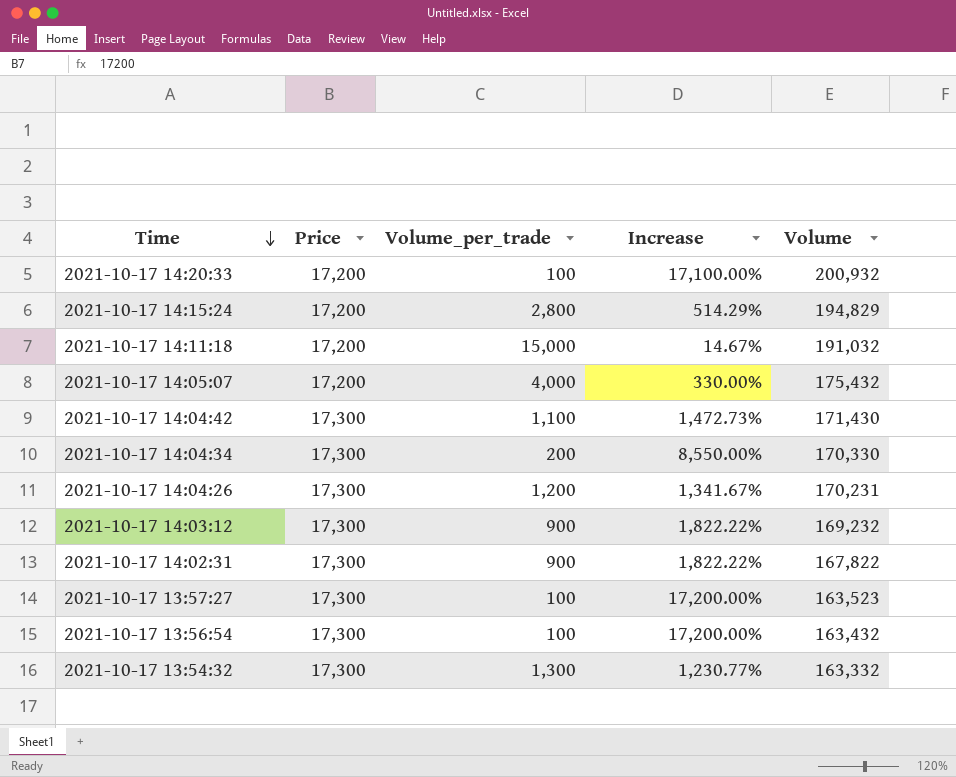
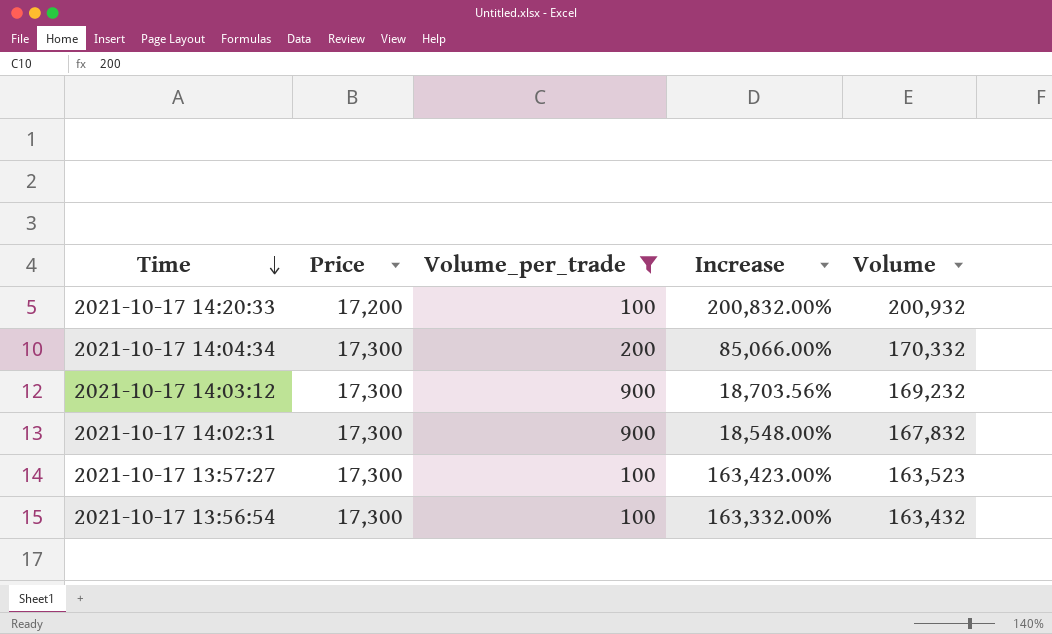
filter: none -> Volume_per_trade <= 900
column Increase | formula: ([Price] - [Volume_per_trade]) / [Volume_per_trade] -> ([Volume] - [Volume_per_trade]) / [Volume_per_trade]
2021-10-17 14:04:34 | Volume: 170,330 -> 170,332
2021-10-17 14:02:31 | Volume: 167,822 -> 167,832

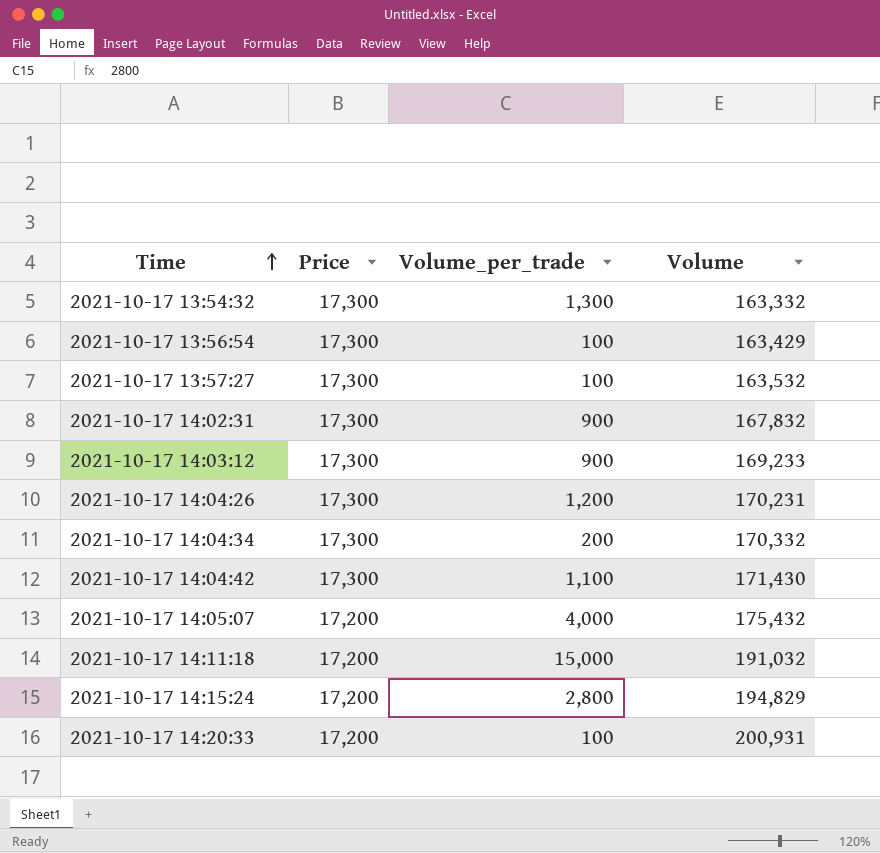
filter: Volume_per_trade <= 900 -> none
row order: Time descending -> Time ascending
column Increase | formula: ([Volume] - [Volume_per_trade]) / [Volume_per_trade] -> none
2021-10-17 13:56:54 | Volume: 163,432 -> 163,429
2021-10-17 13:57:27 | Volume: 163,523 -> 163,532
2021-10-17 14:03:12 | Volume: 169,232 -> 169,233
2021-10-17 14:20:33 | Volume: 200,932 -> 200,931

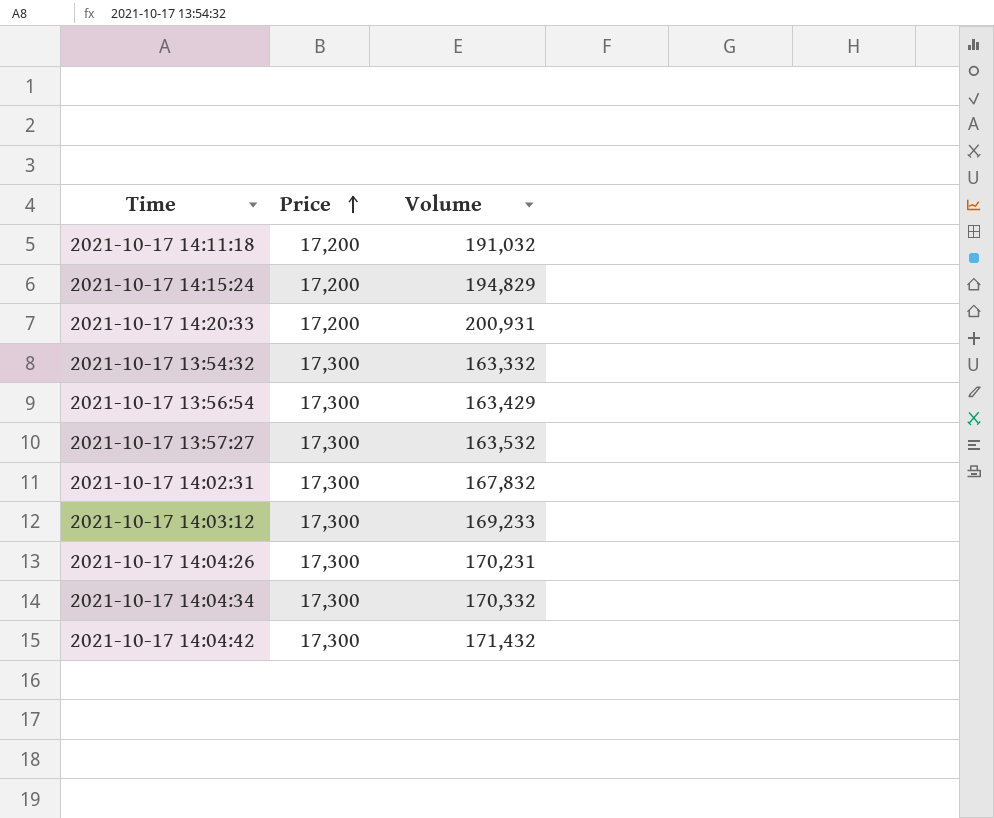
row order: Time ascending -> Price ascending
column Volume_per_trade | position: 3 -> none
row 2021-10-17 14:05:07: 17,200 | 4,000 | 175,432 -> none
2021-10-17 14:04:42 | Volume: 171,430 -> 171,432

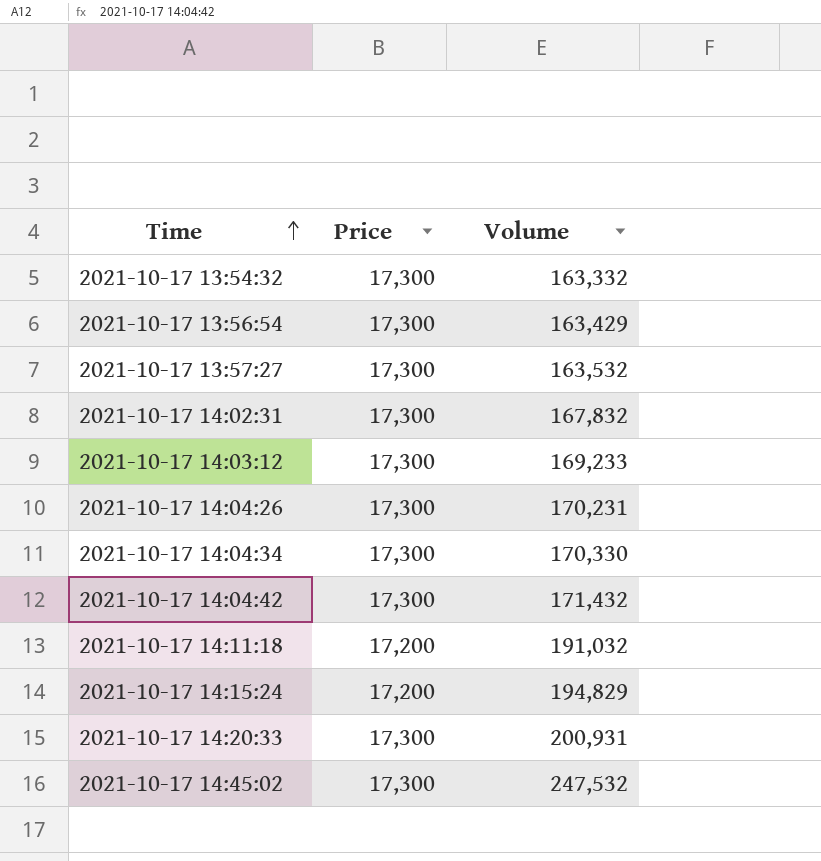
row order: Price ascending -> Time ascending
2021-10-17 14:04:34 | Volume: 170,332 -> 170,330
2021-10-17 14:20:33 | Price: 17,200 -> 17,300
row 2021-10-17 14:45:02: none -> 17,300 | 247,532

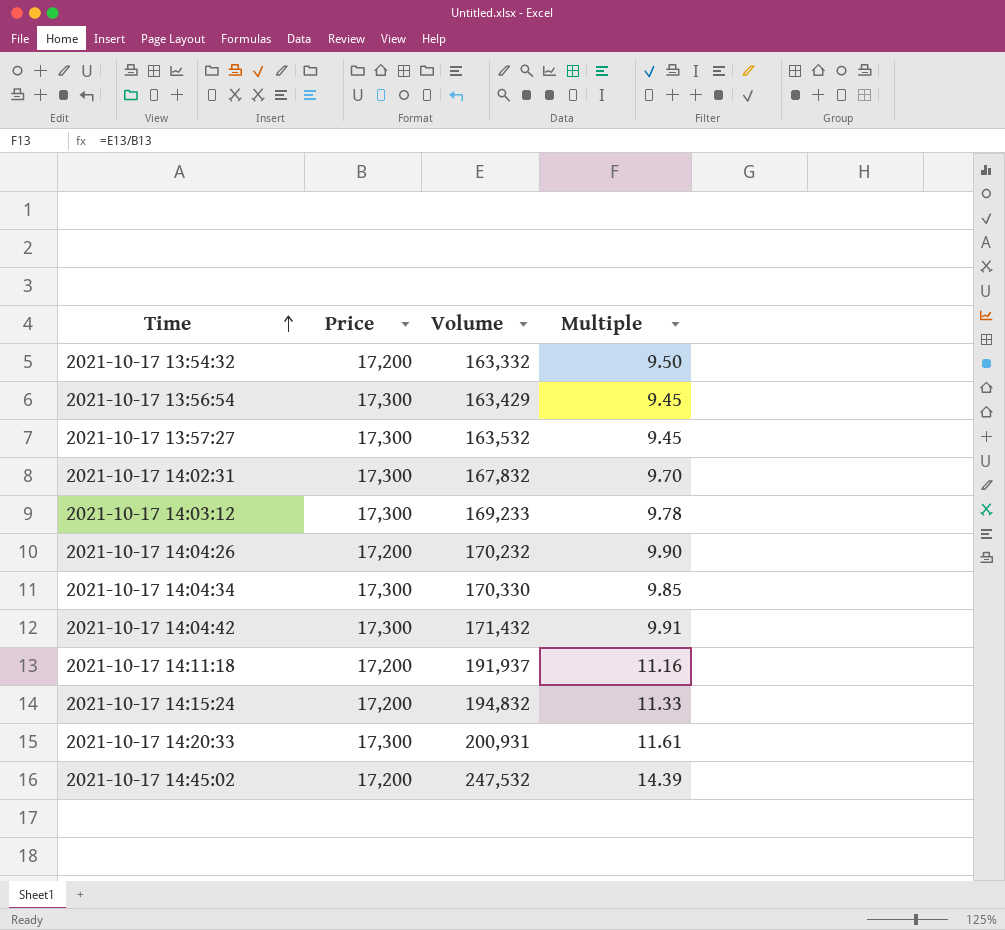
column Multiple | formula: none -> [Volume] / [Price]
2021-10-17 13:54:32 | Price: 17,300 -> 17,200
2021-10-17 14:04:26 | Price: 17,300 -> 17,200
2021-10-17 14:04:26 | Volume: 170,231 -> 170,232
2021-10-17 14:11:18 | Volume: 191,032 -> 191,937
2021-10-17 14:15:24 | Volume: 194,829 -> 194,832
2021-10-17 14:45:02 | Price: 17,300 -> 17,200

